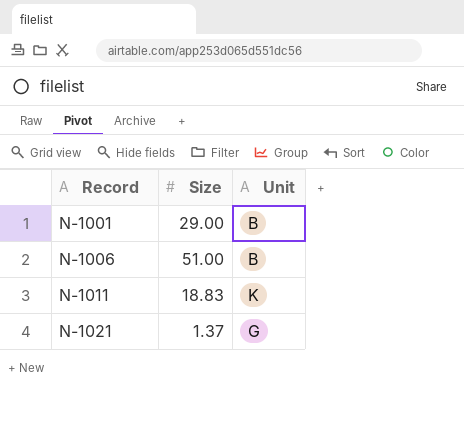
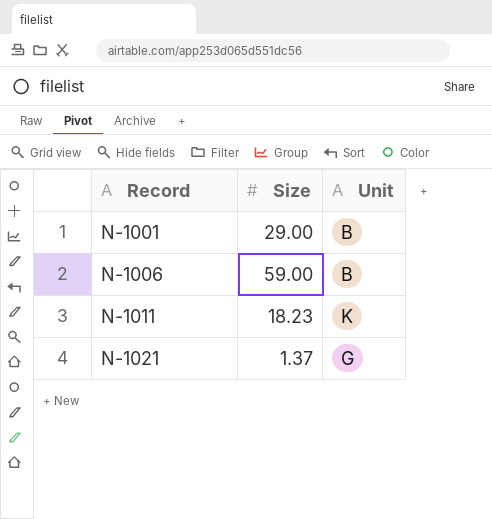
N-1006 | Size: 51.00 -> 59.00
N-1011 | Size: 18.83 -> 18.23

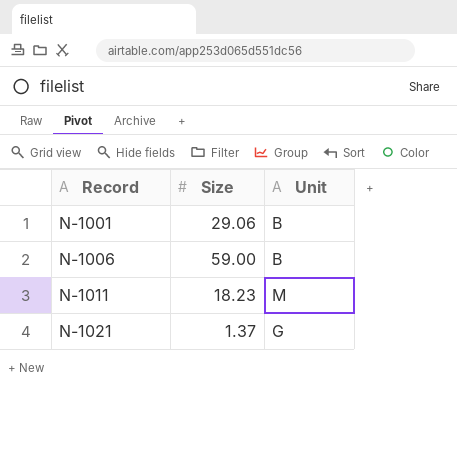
N-1001 | Size: 29.00 -> 29.06
N-1011 | Unit: K -> M

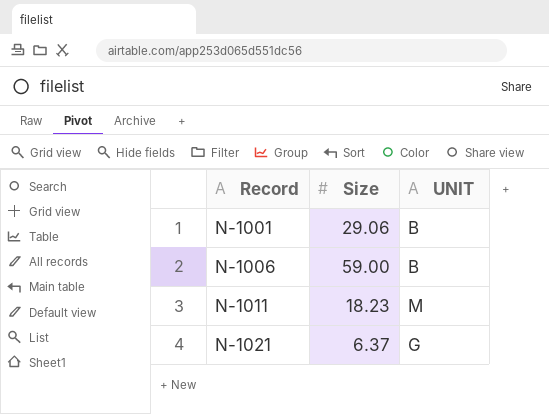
column name: Unit -> UNIT
N-1021 | Size: 1.37 -> 6.37

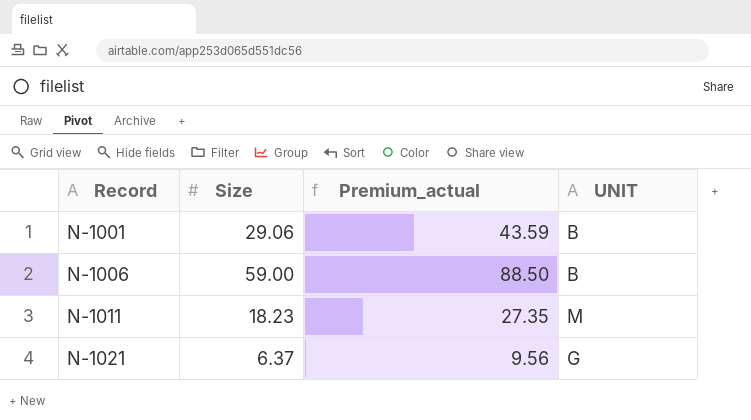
column Premium_actual | formula: none -> [Size] * 1.5

